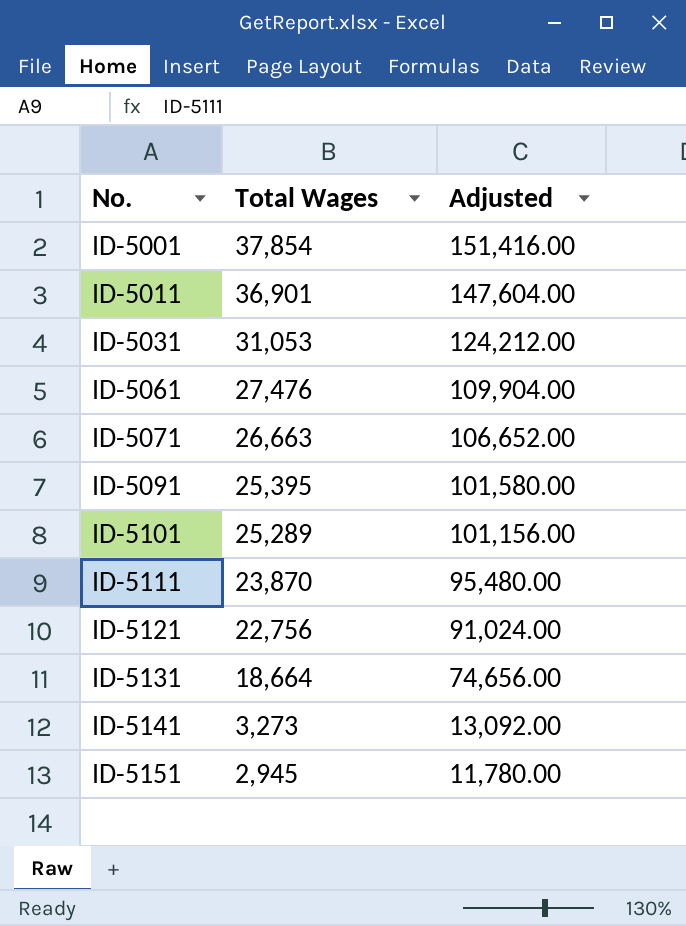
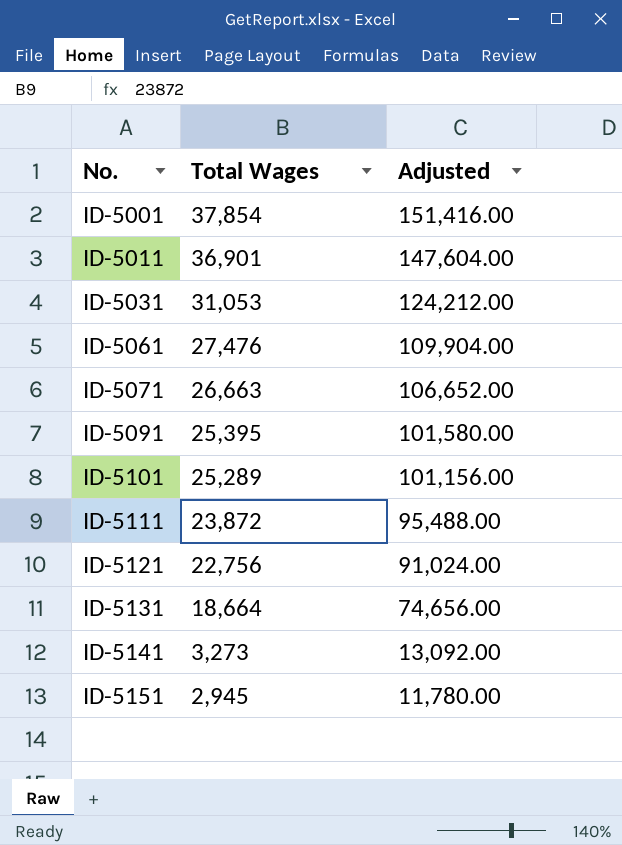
ID-5111 | Total Wages: 23,870 -> 23,872
ID-5111 | Adjusted: 95,480.00 -> 95,488.00

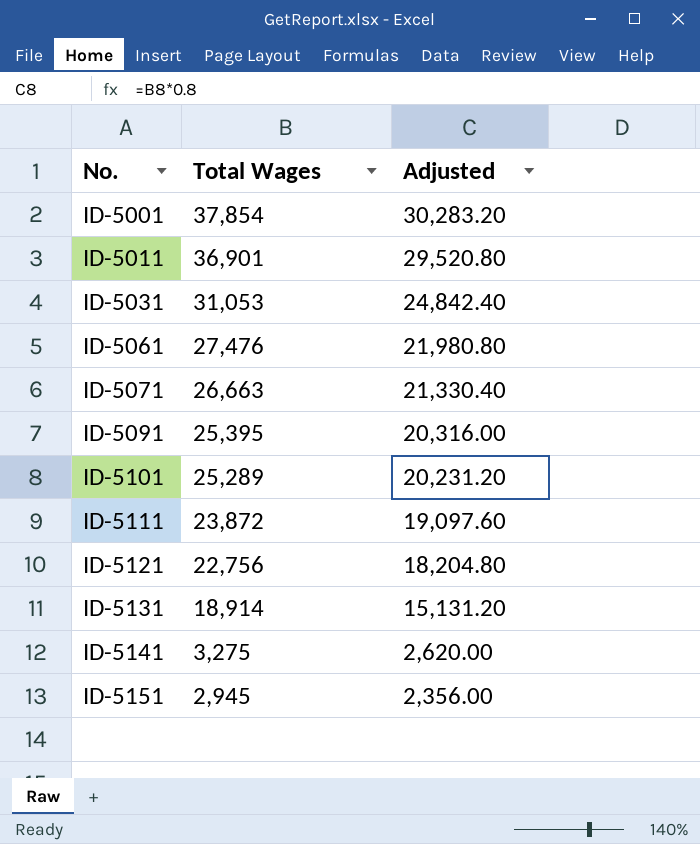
column Adjusted | formula: [Total Wages] * 4 -> [Total Wages] * 0.8
ID-5131 | Total Wages: 18,664 -> 18,914
ID-5141 | Total Wages: 3,273 -> 3,275

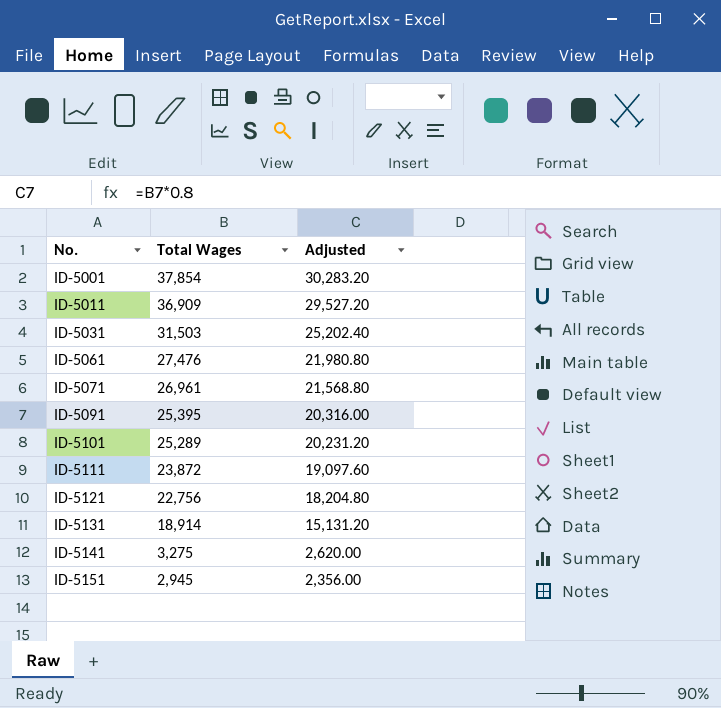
ID-5011 | Total Wages: 36,901 -> 36,909
ID-5011 | Adjusted: 29,520.80 -> 29,527.20
ID-5031 | Total Wages: 31,053 -> 31,503
ID-5031 | Adjusted: 24,842.40 -> 25,202.40
ID-5071 | Total Wages: 26,663 -> 26,961
ID-5071 | Adjusted: 21,330.40 -> 21,568.80

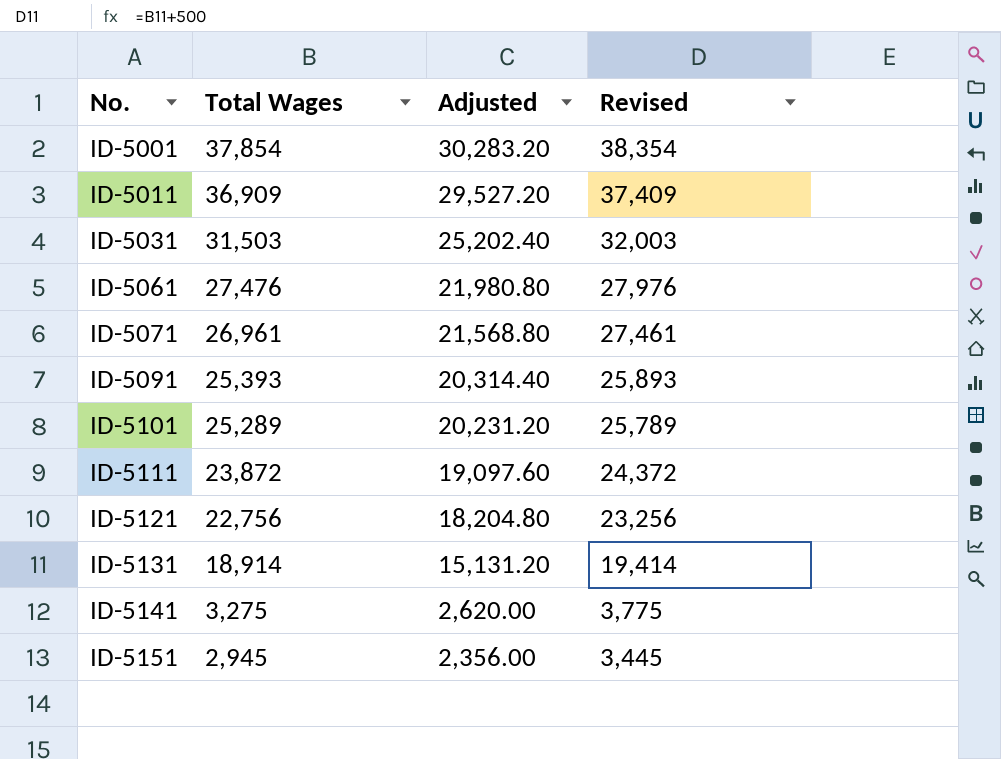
column Revised | formula: none -> [Total Wages] + 500
ID-5091 | Total Wages: 25,395 -> 25,393
ID-5091 | Adjusted: 20,316.00 -> 20,314.40

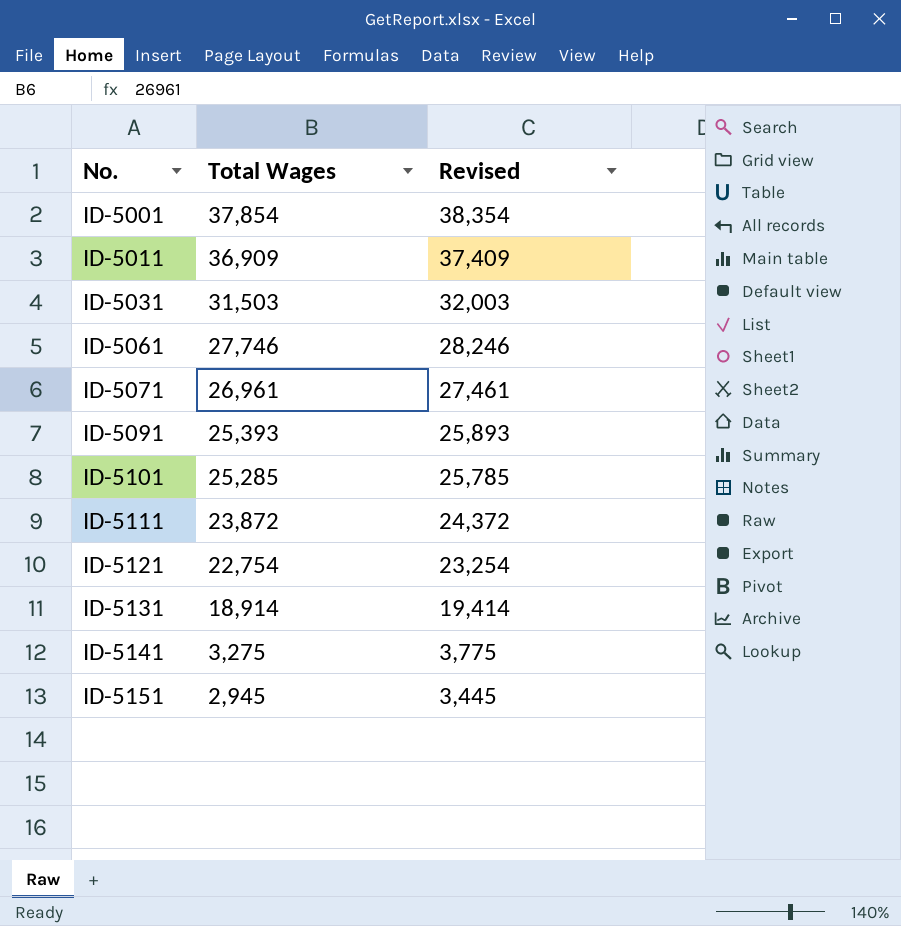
column Adjusted | formula: [Total Wages] * 0.8 -> none
ID-5061 | Total Wages: 27,476 -> 27,746
ID-5061 | Revised: 27,976 -> 28,246
ID-5101 | Total Wages: 25,289 -> 25,285
ID-5101 | Revised: 25,789 -> 25,785
ID-5121 | Total Wages: 22,756 -> 22,754
ID-5121 | Revised: 23,256 -> 23,254

